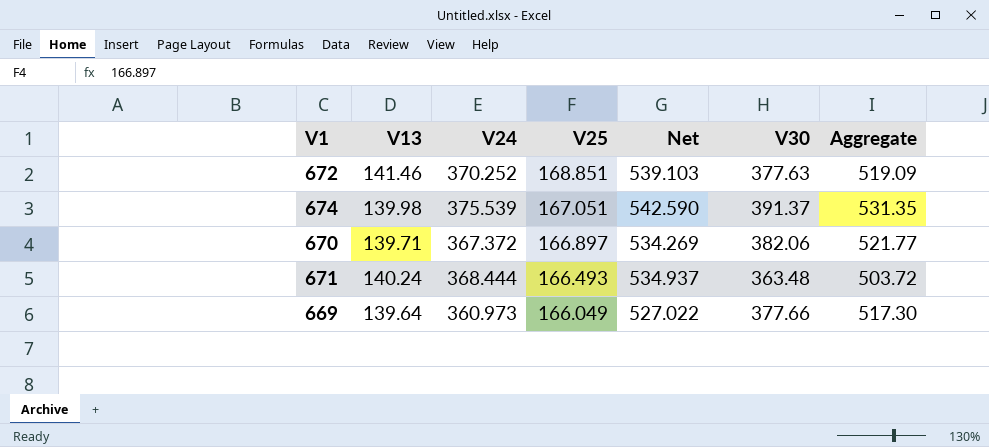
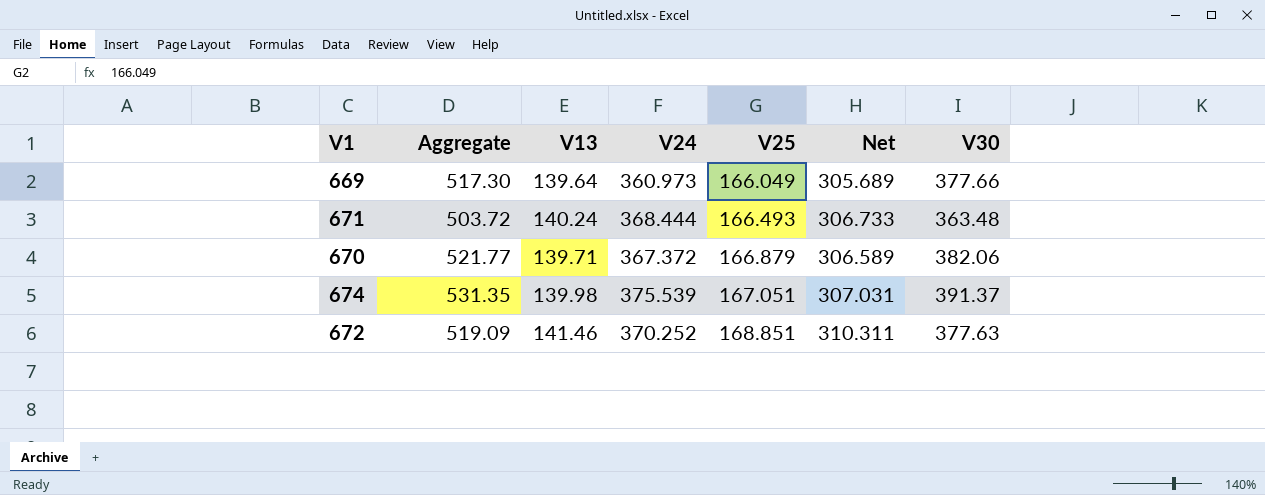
row order: V25 descending -> V25 ascending
column Aggregate | position: 7 -> 2
column Net | formula: [V24] + [V25] -> [V13] + [V25]
670 | V25: 166.897 -> 166.879

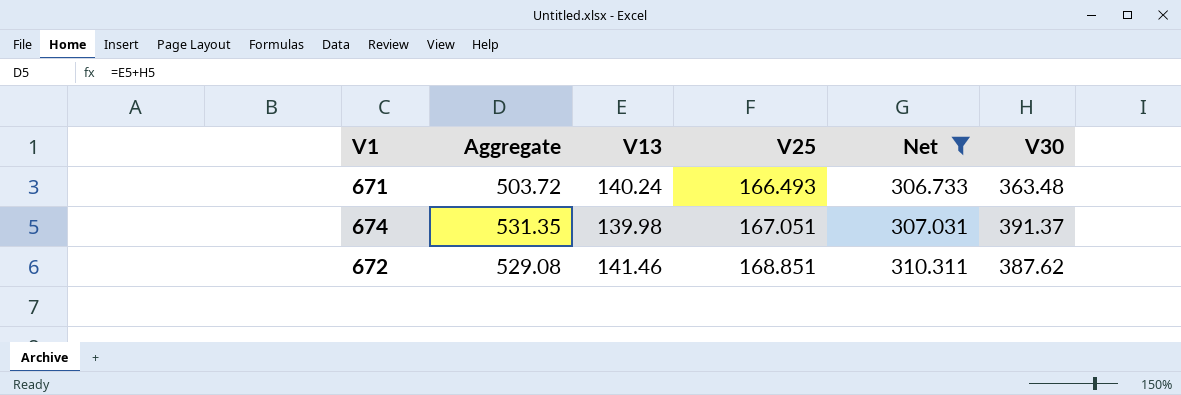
filter: none -> Net >= 306.733
column V24 | position: 4 -> none
672 | Aggregate: 519.09 -> 529.08
672 | V30: 377.63 -> 387.62

